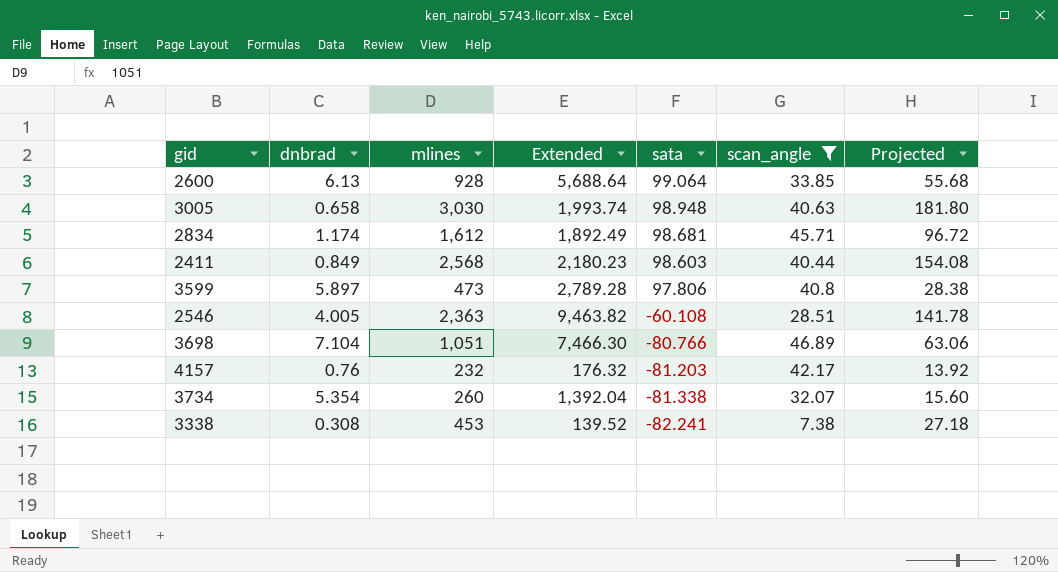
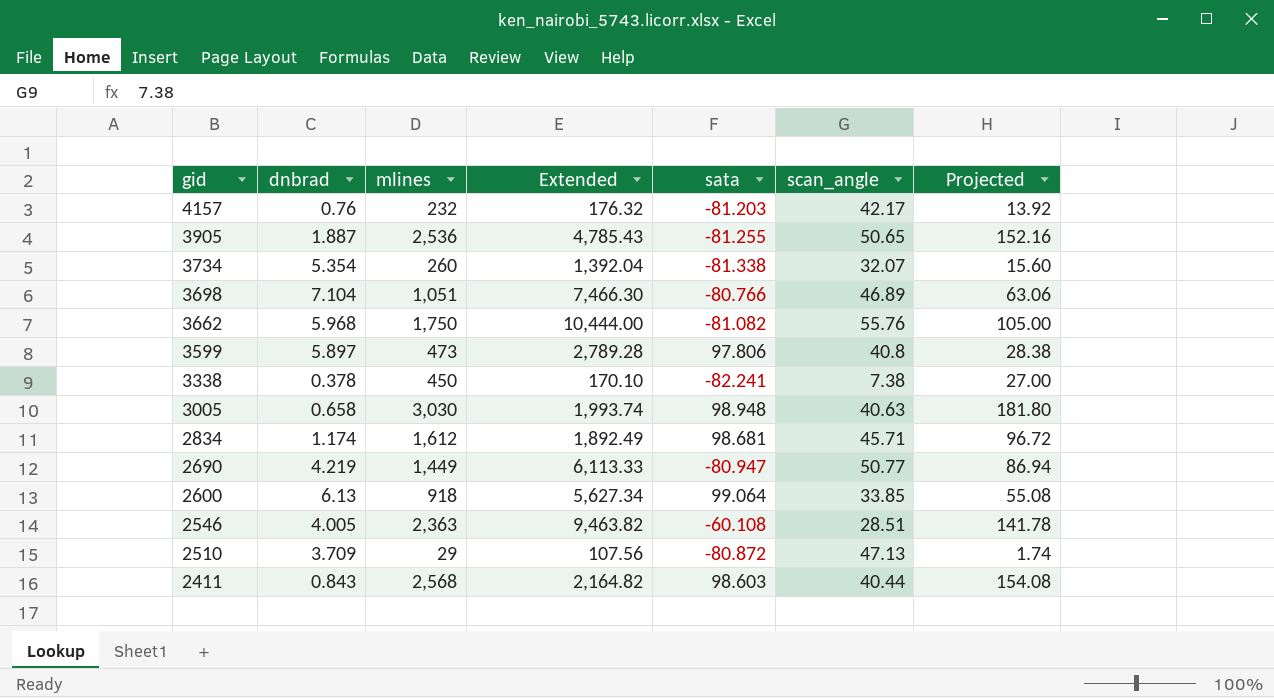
filter: scan_angle <= 46.89 -> none
row order: sata descending -> gid descending
3338 | dnbrad: 0.308 -> 0.378
3338 | mlines: 453 -> 450
3338 | Extended: 139.52 -> 170.10
3338 | Projected: 27.18 -> 27.00
2600 | mlines: 928 -> 918
2600 | Extended: 5,688.64 -> 5,627.34
2600 | Projected: 55.68 -> 55.08
2411 | dnbrad: 0.849 -> 0.843
2411 | Extended: 2,180.23 -> 2,164.82

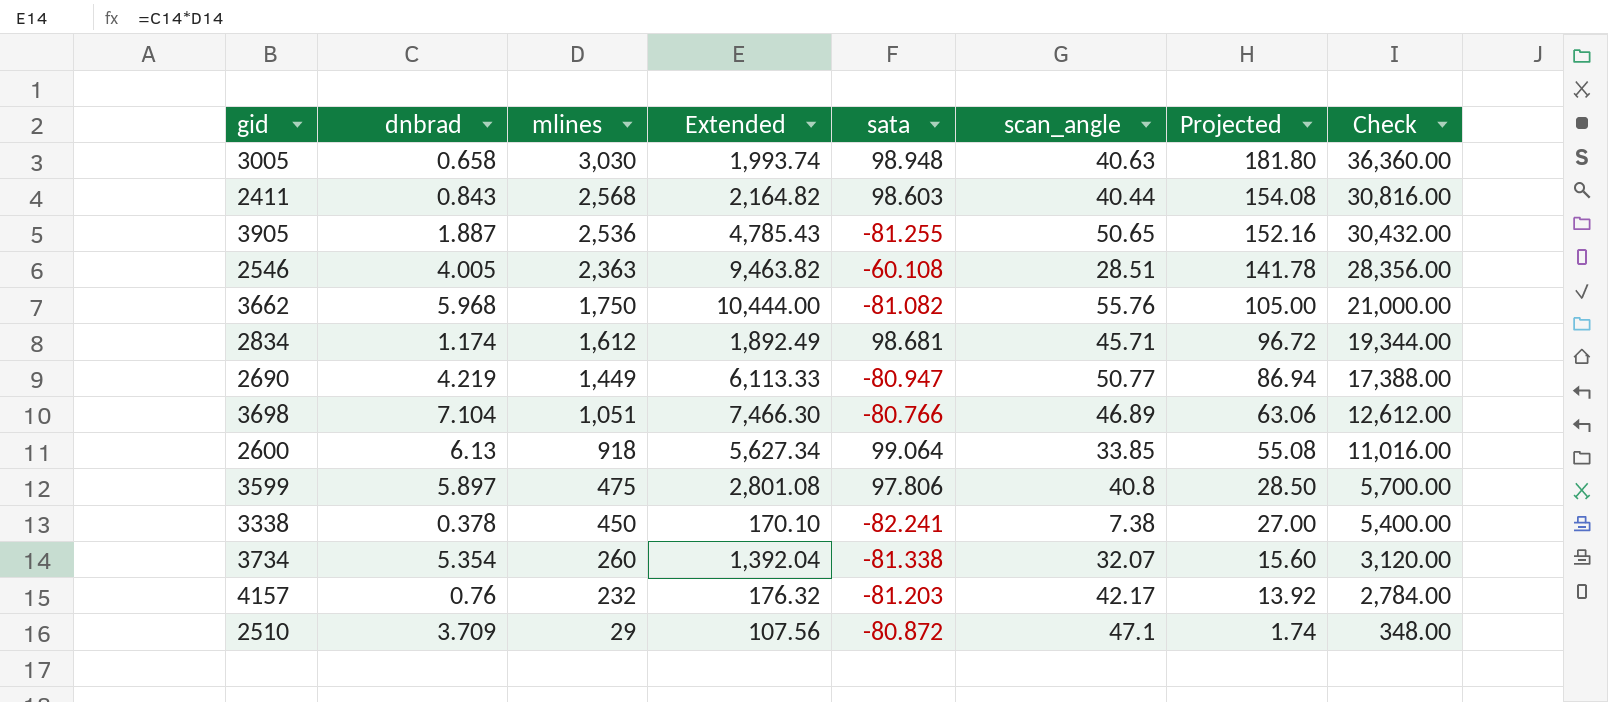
row order: gid descending -> mlines descending
column Check | formula: none -> [mlines] * 12
3599 | mlines: 473 -> 475
3599 | Extended: 2,789.28 -> 2,801.08
3599 | Projected: 28.38 -> 28.50
2510 | scan_angle: 47.13 -> 47.1

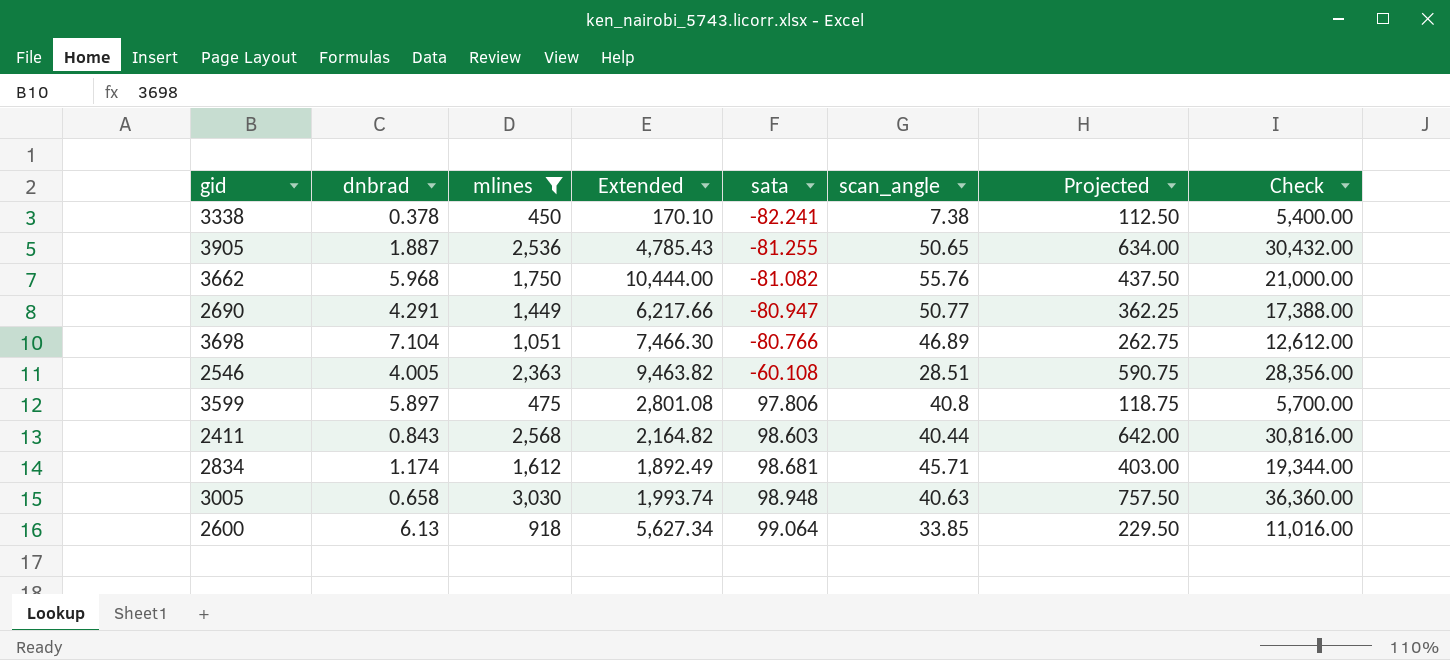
filter: none -> mlines >= 450
row order: mlines descending -> sata ascending
column Projected | formula: [mlines] * 0.06 -> [mlines] * 0.25
2690 | dnbrad: 4.219 -> 4.291
2690 | Extended: 6,113.33 -> 6,217.66

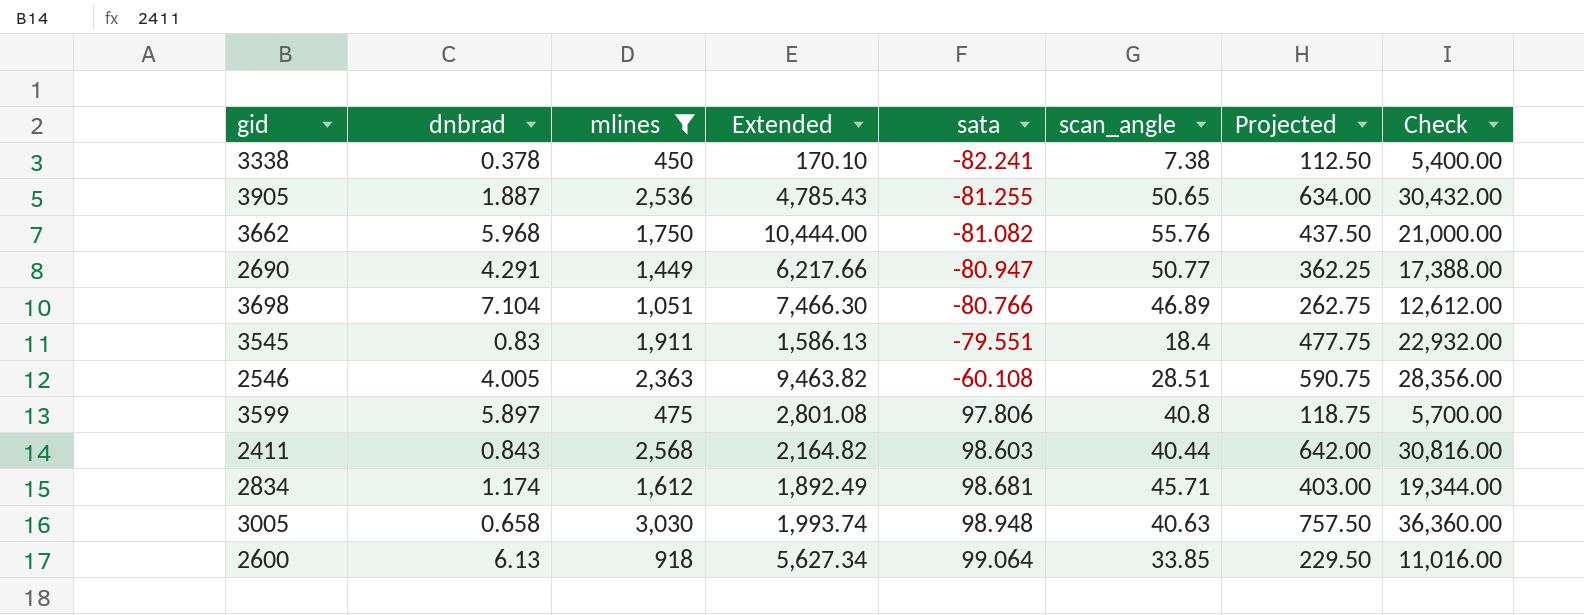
row 3545: none -> 0.83 | 1,911 | 1,586.13 | -79.551 | 18.4 | 477.75 | 22,932.00

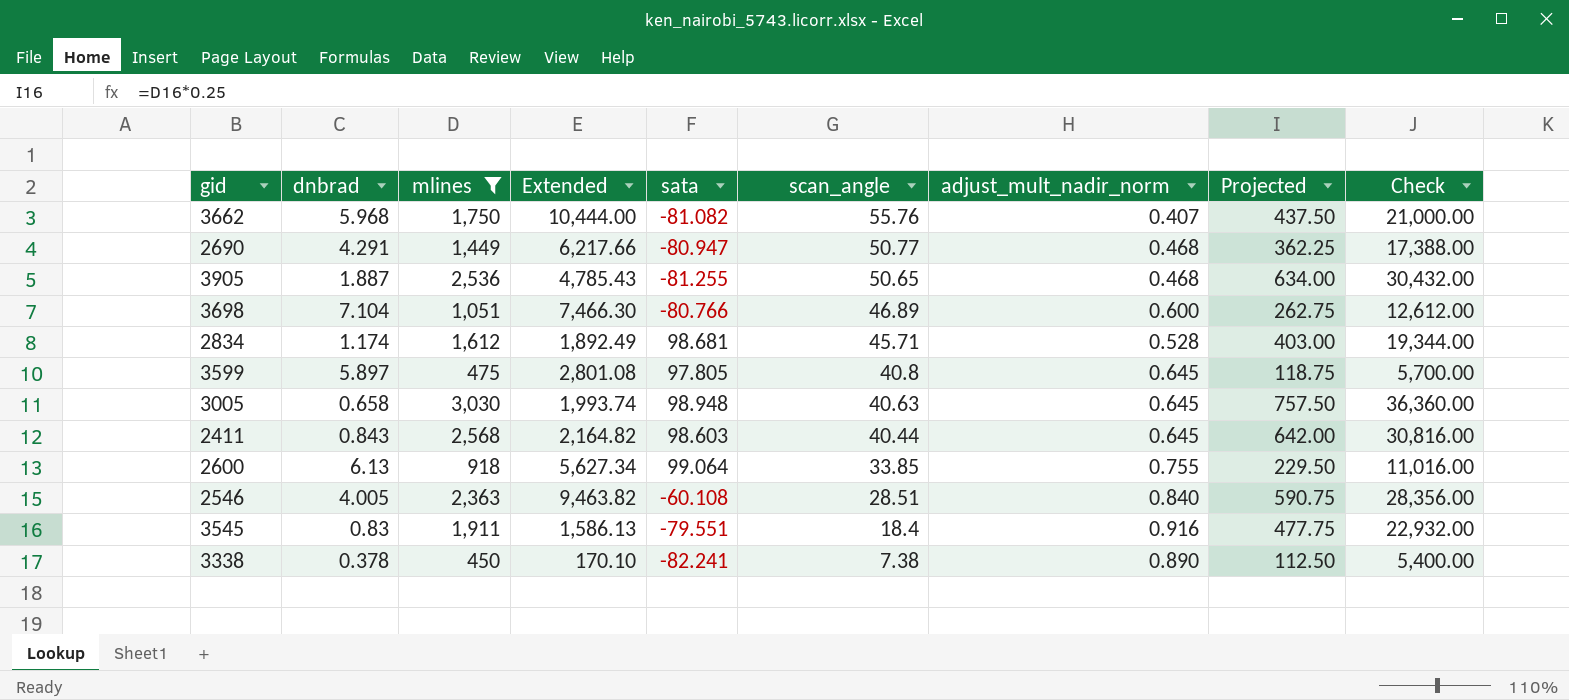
row order: sata ascending -> scan_angle descending
column adjust_mult_nadir_norm | position: none -> 7
3599 | sata: 97.806 -> 97.805

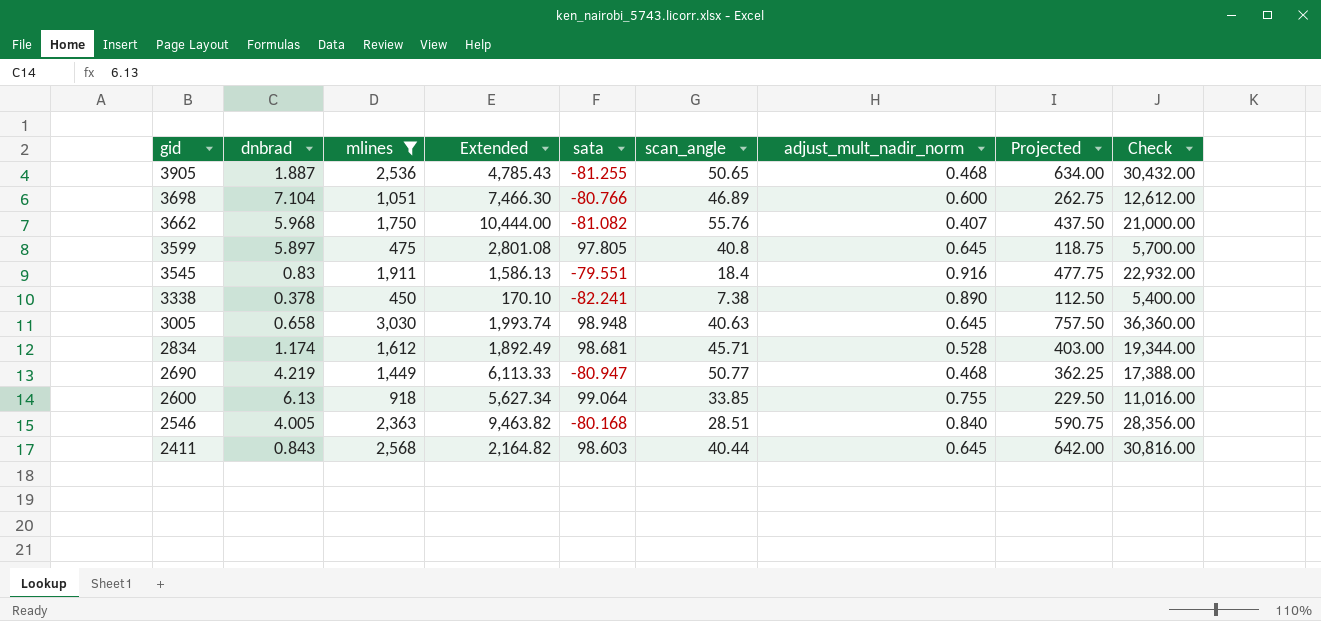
row order: scan_angle descending -> gid descending
2690 | dnbrad: 4.291 -> 4.219
2690 | Extended: 6,217.66 -> 6,113.33
2546 | sata: -60.108 -> -80.168

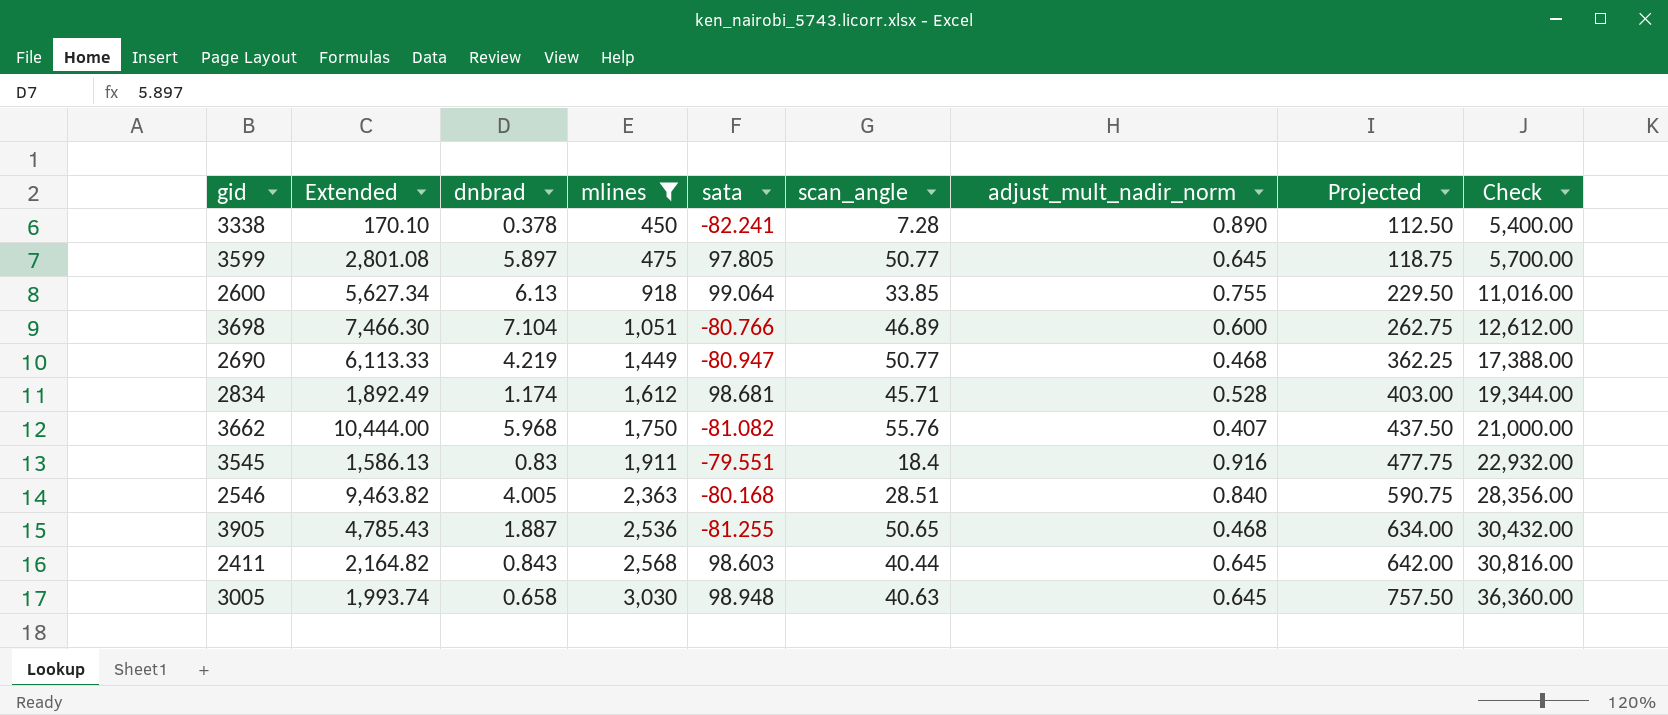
row order: gid descending -> mlines ascending
column Extended | position: 4 -> 2
3338 | scan_angle: 7.38 -> 7.28
3599 | scan_angle: 40.8 -> 50.77

